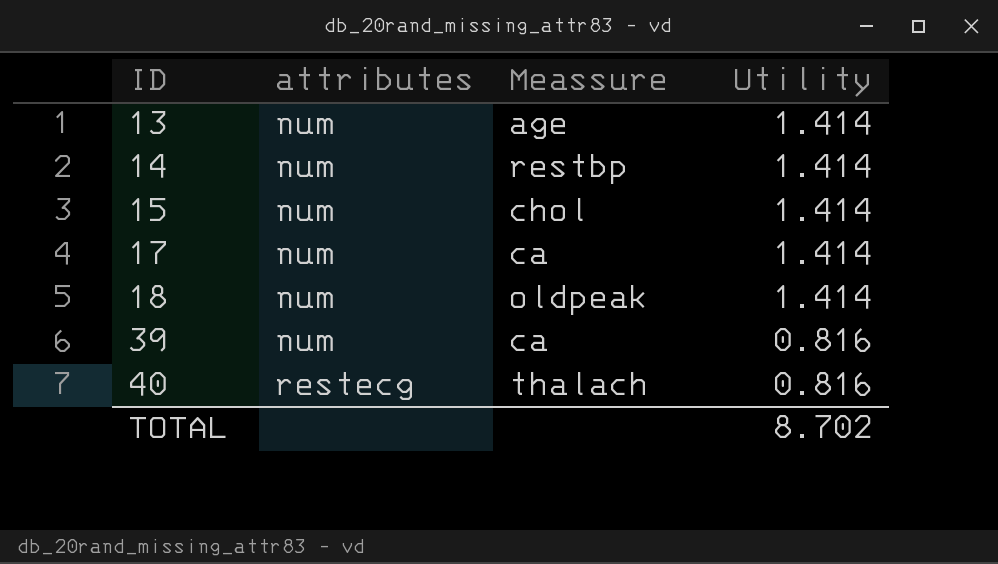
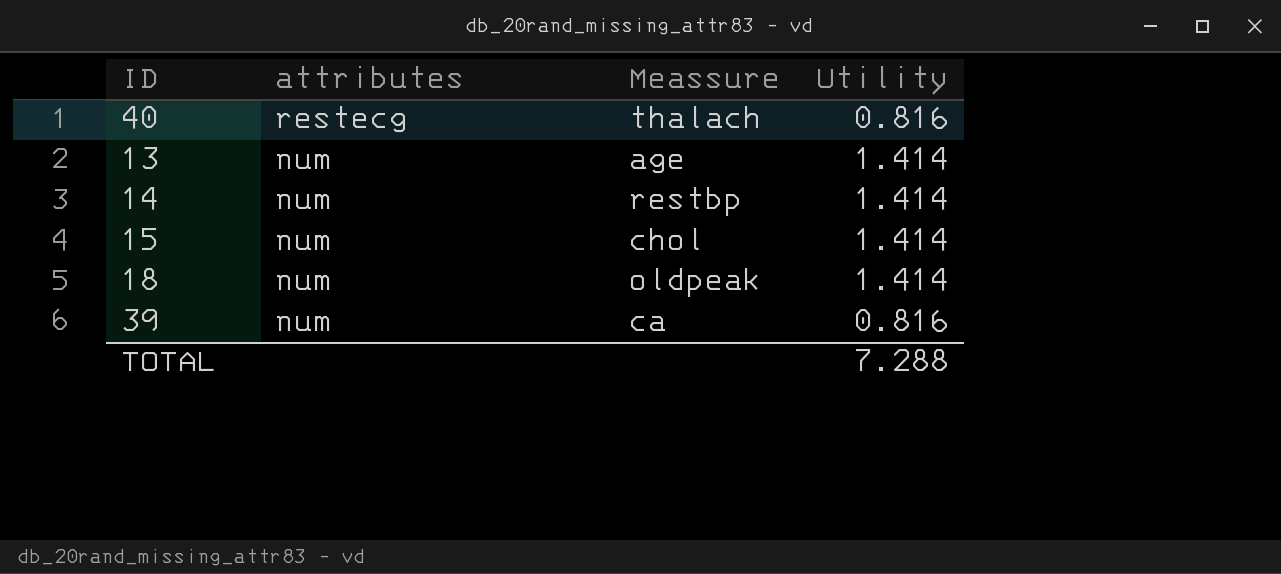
row order: ID ascending -> attributes descending
row 17: num | ca | 1.414 -> none
TOTAL | Utility: 8.702 -> 7.288

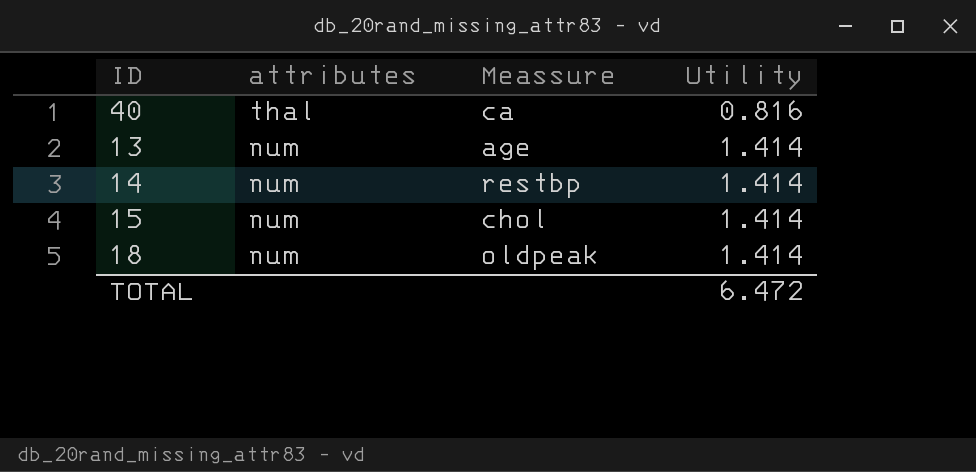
row 39: num | ca | 0.816 -> none
40 | attributes: restecg -> thal
40 | Meassure: thalach -> ca
TOTAL | Utility: 7.288 -> 6.472

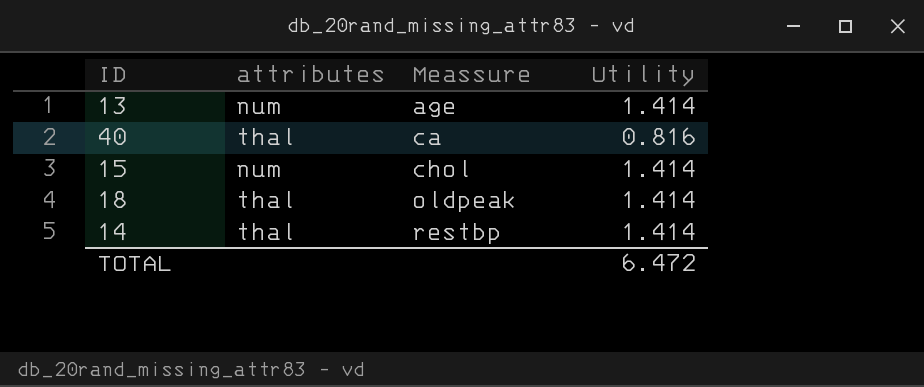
row order: attributes descending -> Meassure ascending
18 | attributes: num -> thal
14 | attributes: num -> thal

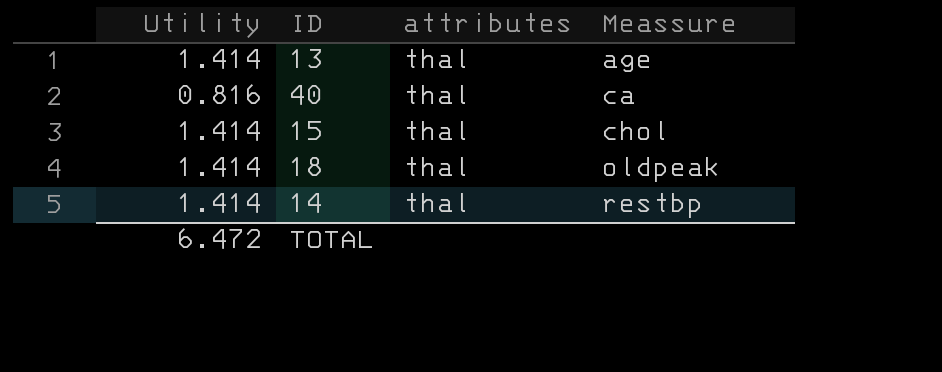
column Utility | position: 4 -> 1
13 | attributes: num -> thal
15 | attributes: num -> thal

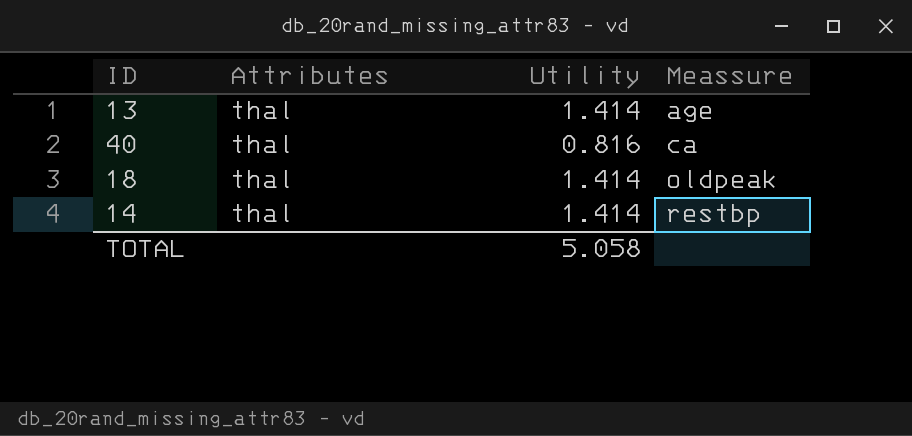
column name: attributes -> Attributes
column Utility | position: 1 -> 3
row 15: 1.414 | thal | chol -> none
TOTAL | Utility: 6.472 -> 5.058

